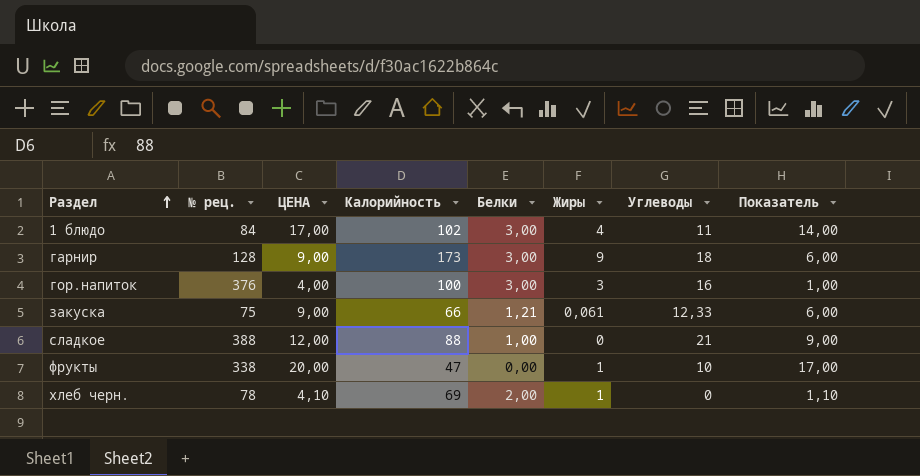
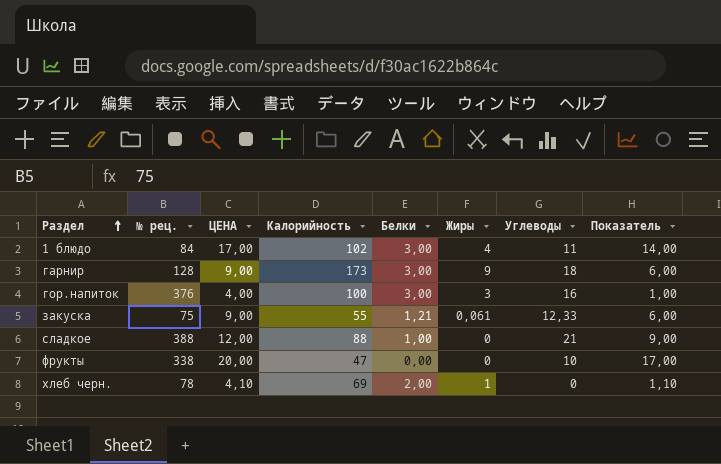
закуска | Калорийность: 66 -> 55
фрукты | Жиры: 1 -> 0

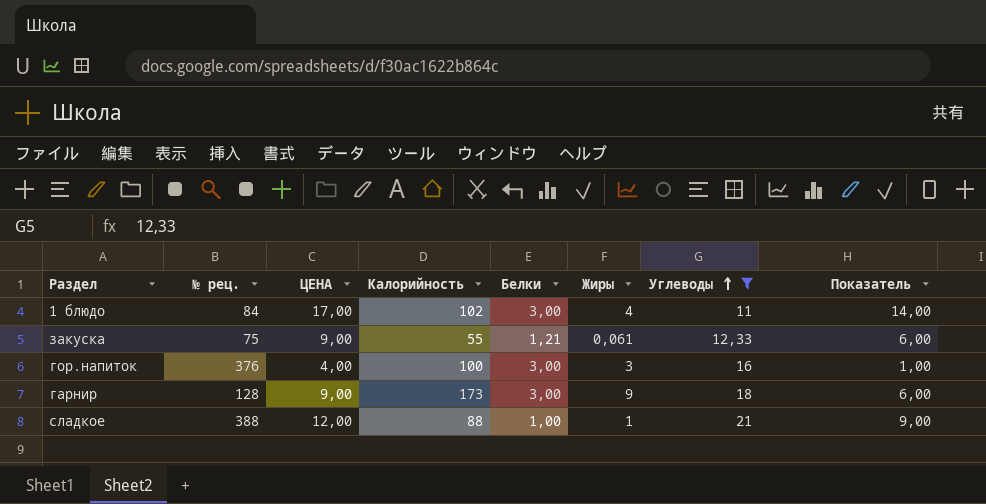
filter: none -> Углеводы >= 11
row order: Раздел ascending -> Углеводы ascending
сладкое | Жиры: 0 -> 1

